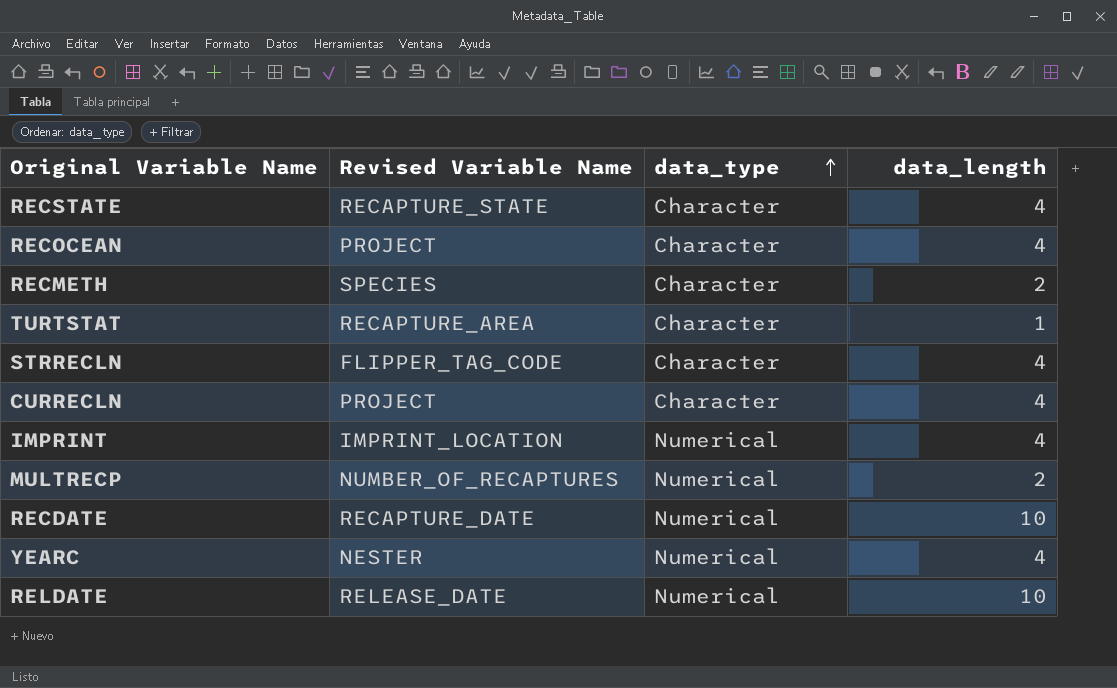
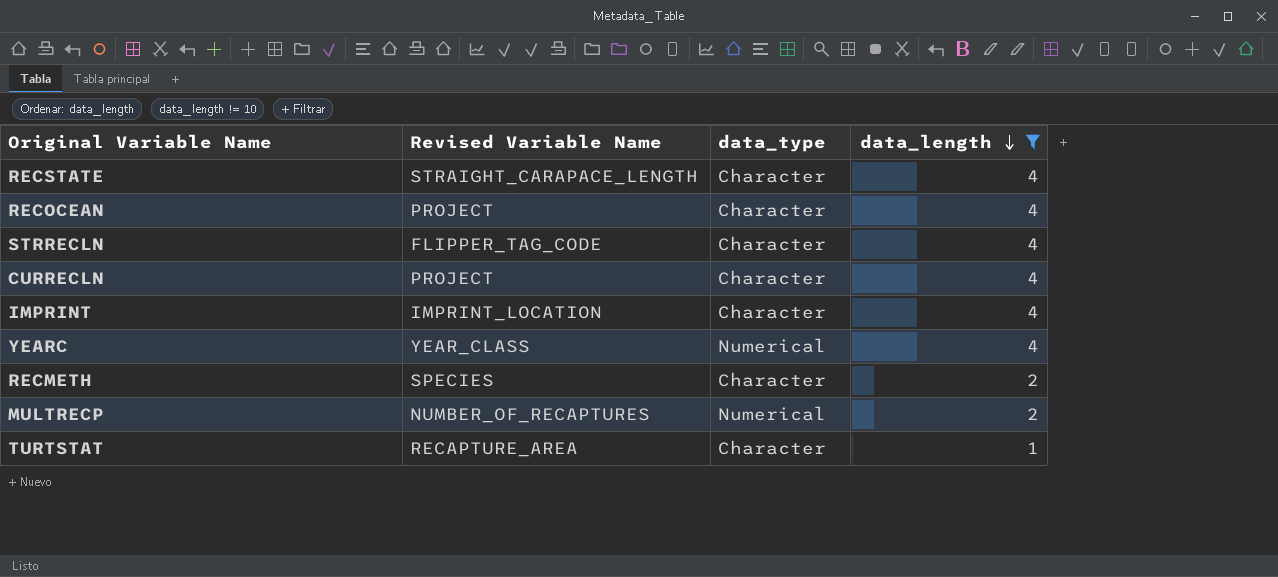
filter: none -> data_length != 10
row order: data_type ascending -> data_length descending
RECSTATE | Revised Variable Name: RECAPTURE_STATE -> STRAIGHT_CARAPACE_LENGTH
IMPRINT | data_type: Numerical -> Character
YEARC | Revised Variable Name: NESTER -> YEAR_CLASS

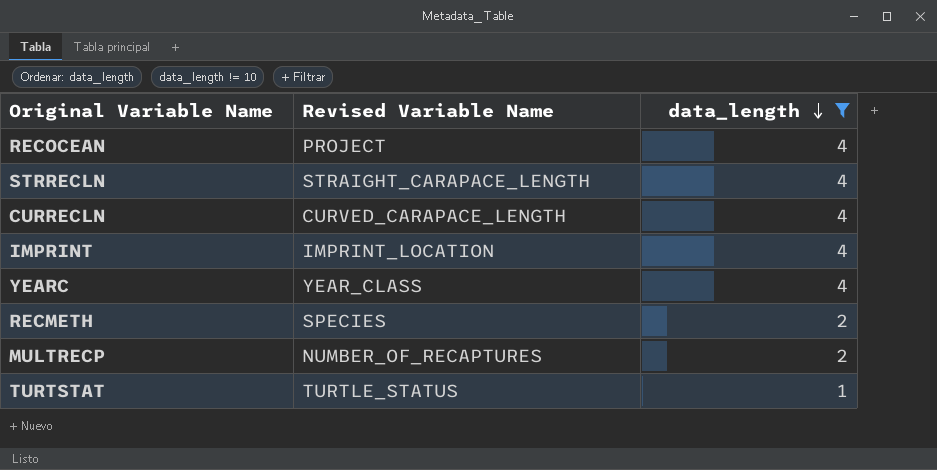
column data_type | position: 3 -> none
row RECSTATE: STRAIGHT_CARAPACE_LENGTH | Character | 4 -> none
STRRECLN | Revised Variable Name: FLIPPER_TAG_CODE -> STRAIGHT_CARAPACE_LENGTH
CURRECLN | Revised Variable Name: PROJECT -> CURVED_CARAPACE_LENGTH
TURTSTAT | Revised Variable Name: RECAPTURE_AREA -> TURTLE_STATUS

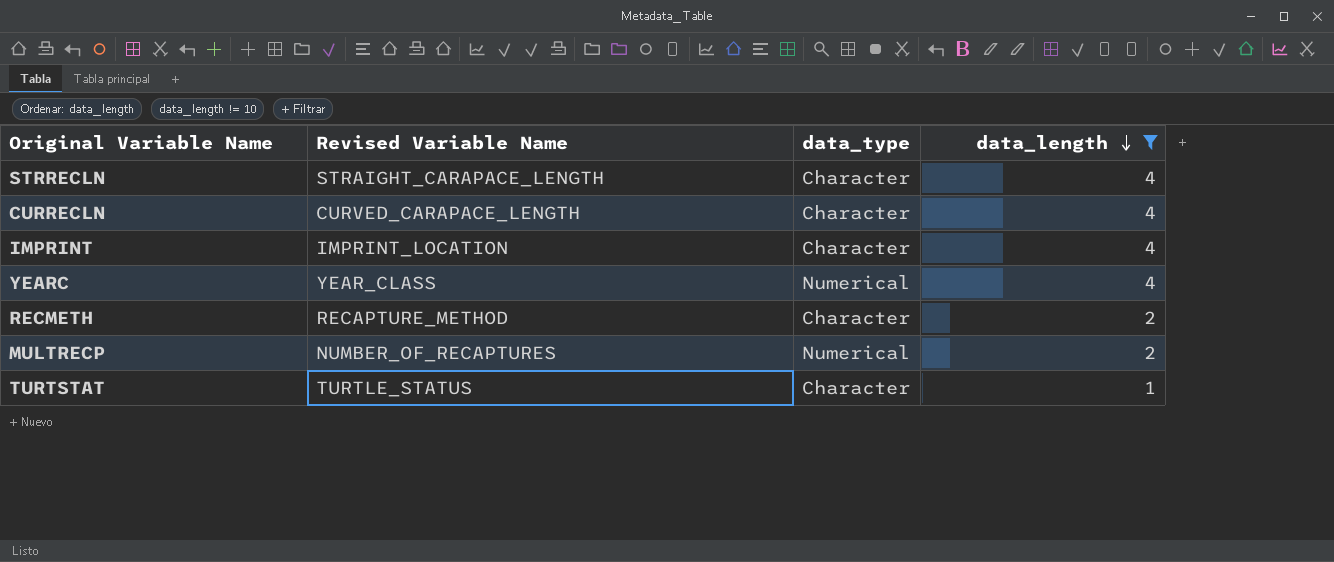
column data_type | position: none -> 3
row RECOCEAN: PROJECT | 4 -> none
RECMETH | Revised Variable Name: SPECIES -> RECAPTURE_METHOD

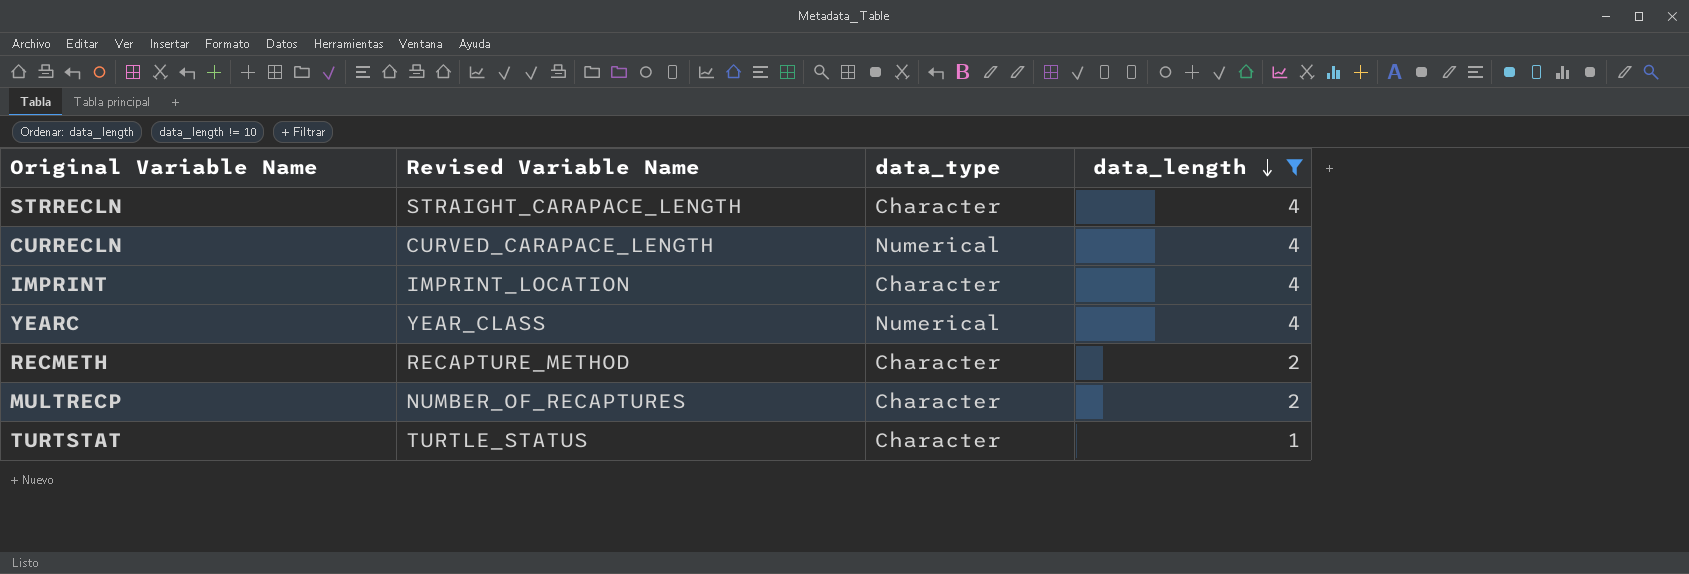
CURRECLN | data_type: Character -> Numerical
MULTRECP | data_type: Numerical -> Character

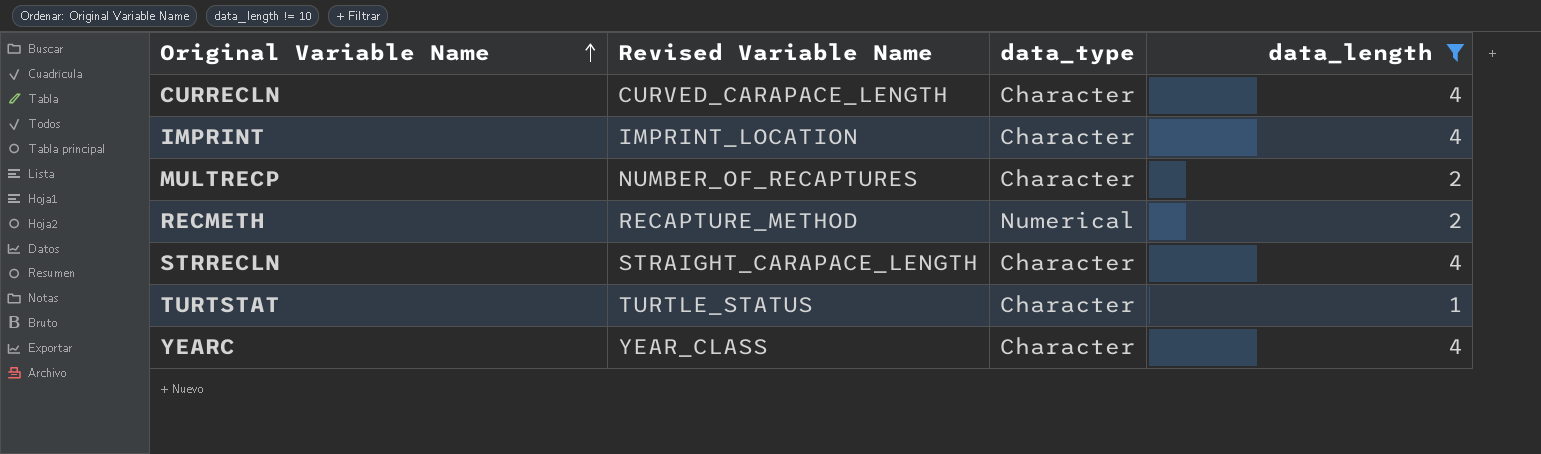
row order: data_length descending -> Original Variable Name ascending
CURRECLN | data_type: Numerical -> Character
RECMETH | data_type: Character -> Numerical
YEARC | data_type: Numerical -> Character

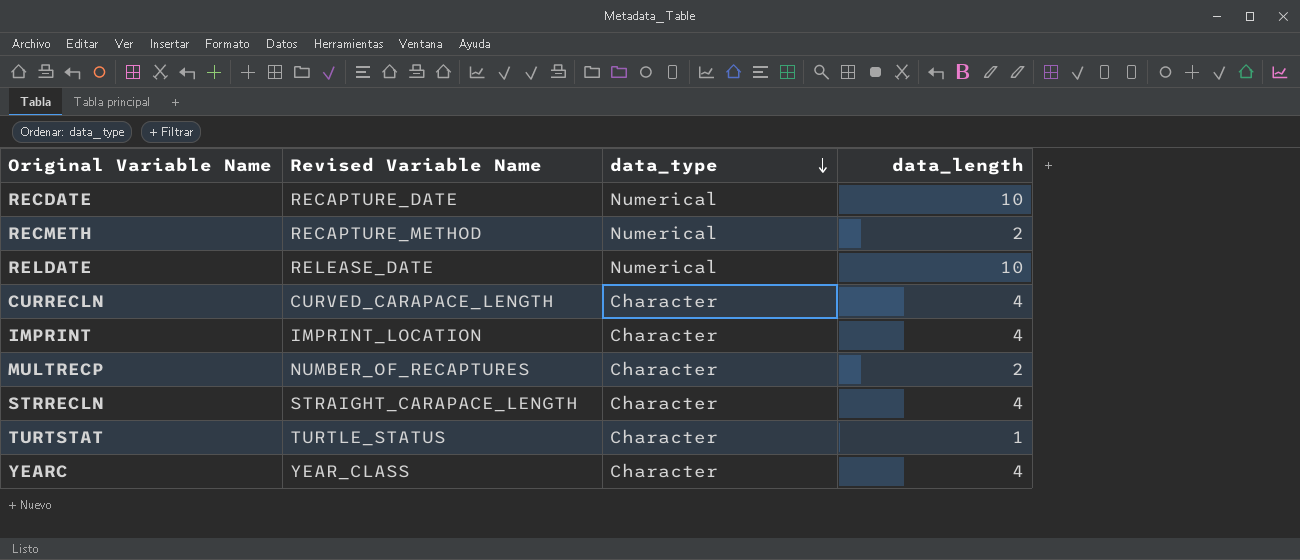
filter: data_length != 10 -> none
row order: Original Variable Name ascending -> data_type descending

